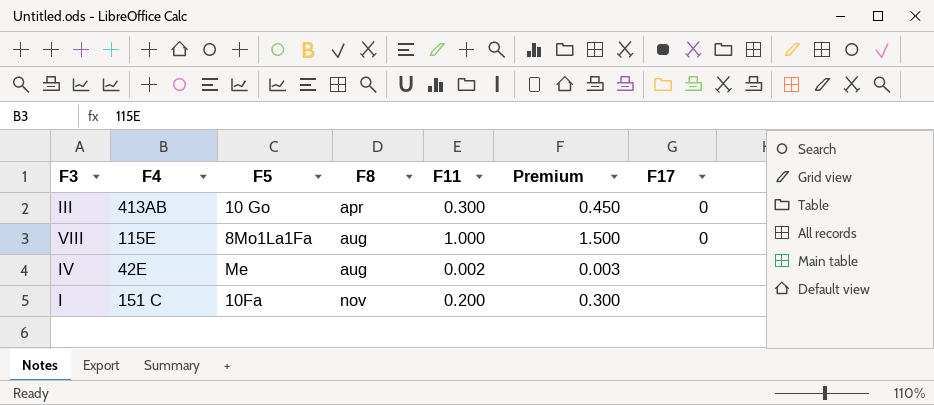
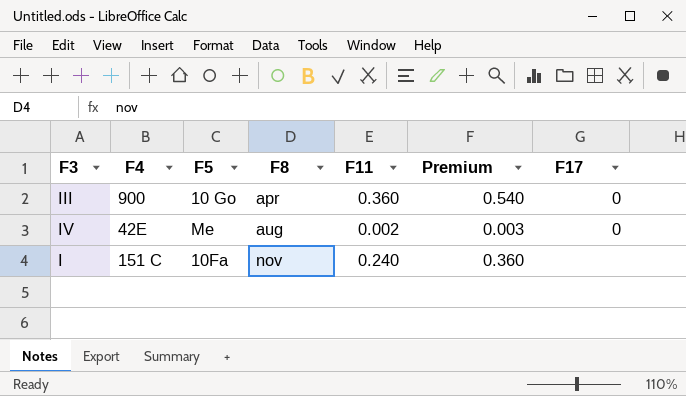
row VIII: 115E | 8Mo1La1Fa | aug | 1.000 | 1.500 | 0 -> none
III | F4: 413AB -> 900
III | F11: 0.300 -> 0.360
III | Premium: 0.450 -> 0.540
IV | F17: none -> 0
I | F11: 0.200 -> 0.240
I | Premium: 0.300 -> 0.360

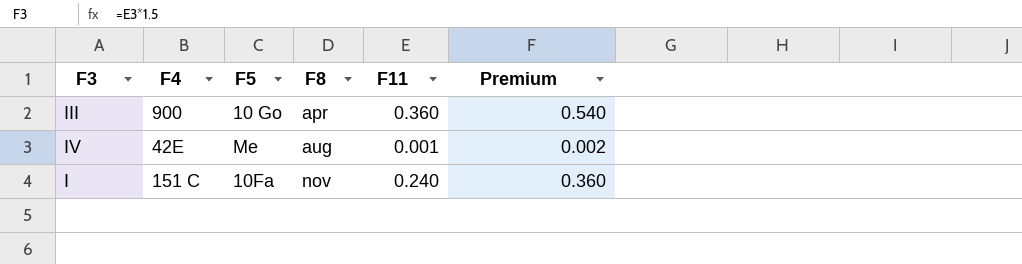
column F17 | position: 7 -> none
IV | F11: 0.002 -> 0.001
IV | Premium: 0.003 -> 0.002

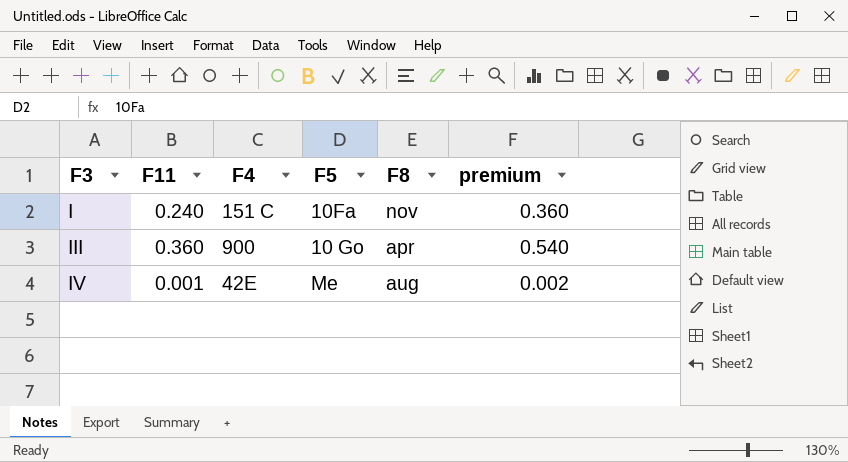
row order: F8 ascending -> F3 ascending
column F11 | position: 5 -> 2
column name: Premium -> premium

